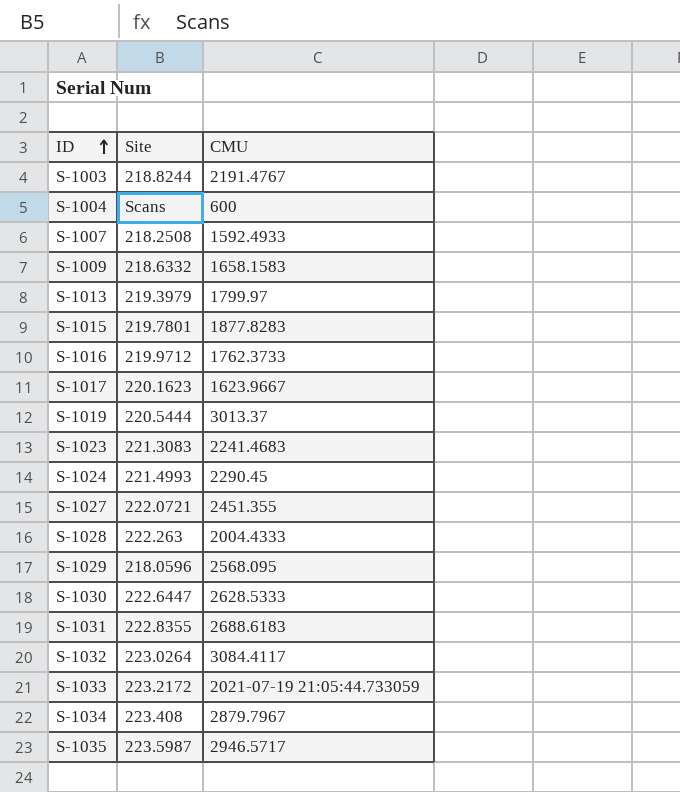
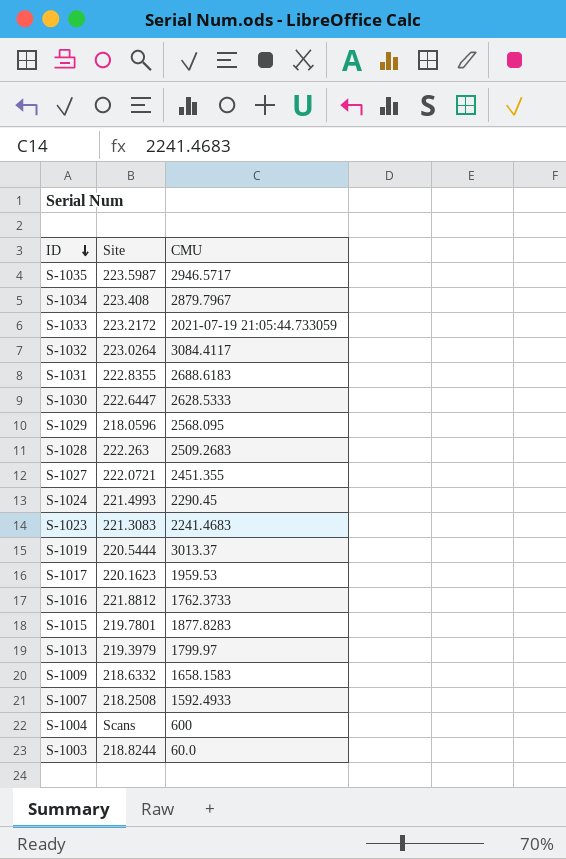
row order: ID ascending -> ID descending
S-1028 | CMU: 2004.4333 -> 2509.2683
S-1017 | CMU: 1623.9667 -> 1959.53
S-1016 | Site: 219.9712 -> 221.8812
S-1003 | CMU: 2191.4767 -> 60.0

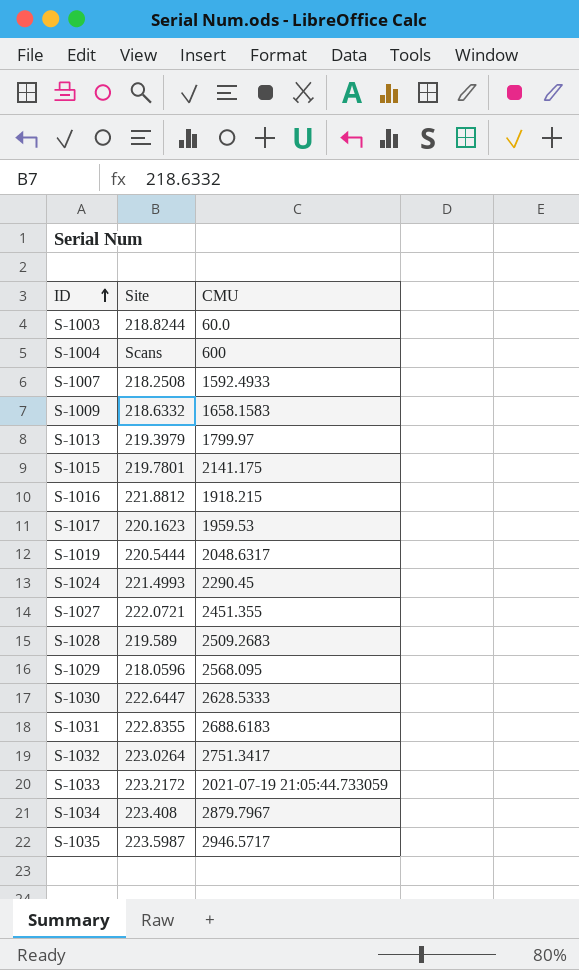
row order: ID descending -> ID ascending
row S-1023: 221.3083 | 2241.4683 -> none
S-1015 | CMU: 1877.8283 -> 2141.175
S-1016 | CMU: 1762.3733 -> 1918.215
S-1019 | CMU: 3013.37 -> 2048.6317
S-1028 | Site: 222.263 -> 219.589
S-1032 | CMU: 3084.4117 -> 2751.3417

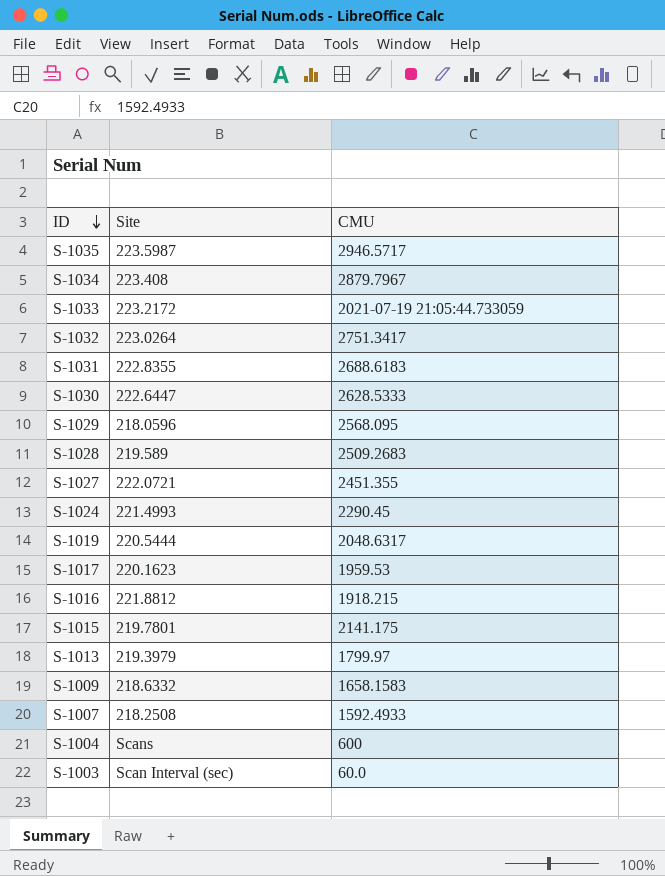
row order: ID ascending -> ID descending
S-1003 | Site: 218.8244 -> Scan Interval (sec)

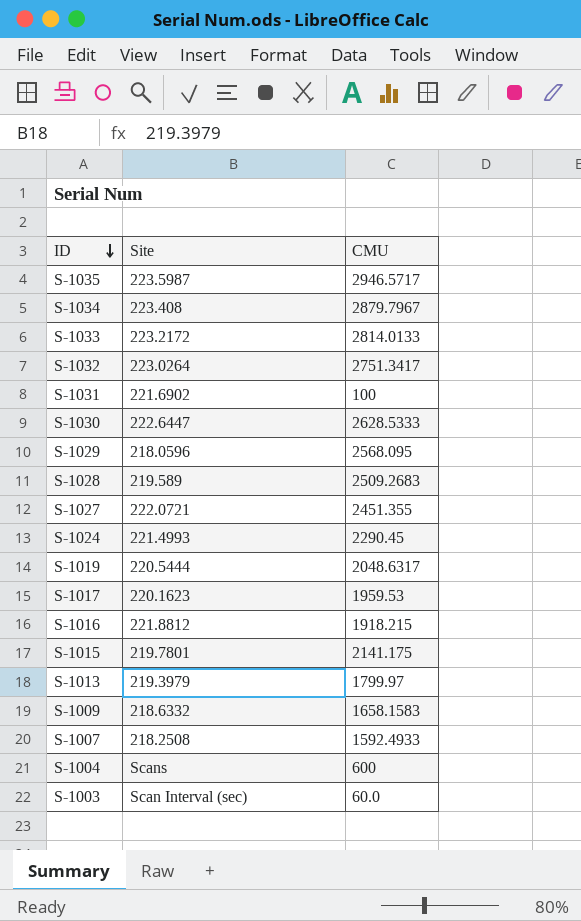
S-1033 | CMU: 2021-07-19 21:05:44.733059 -> 2814.0133
S-1031 | Site: 222.8355 -> 221.6902
S-1031 | CMU: 2688.6183 -> 100

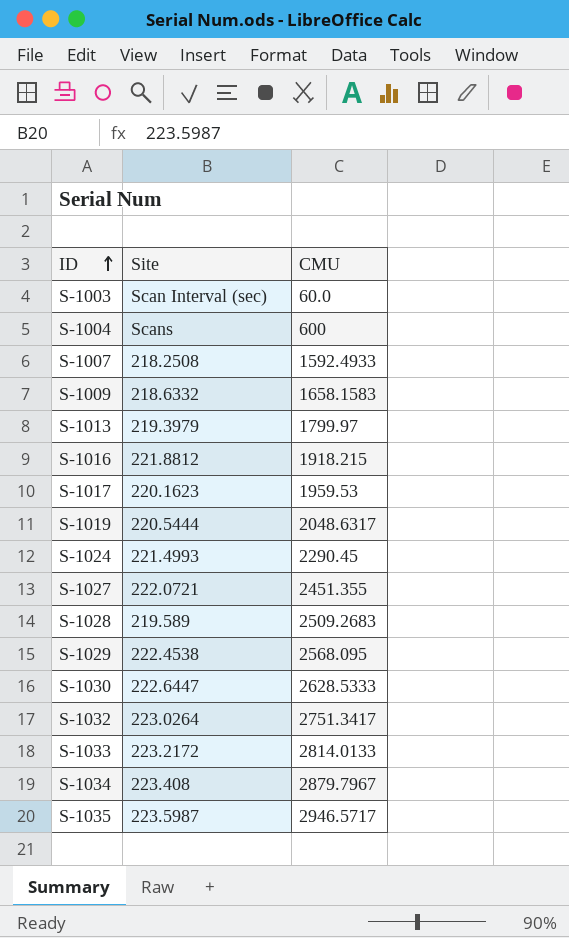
row order: ID descending -> ID ascending
row S-1031: 221.6902 | 100 -> none
row S-1015: 219.7801 | 2141.175 -> none
S-1029 | Site: 218.0596 -> 222.4538

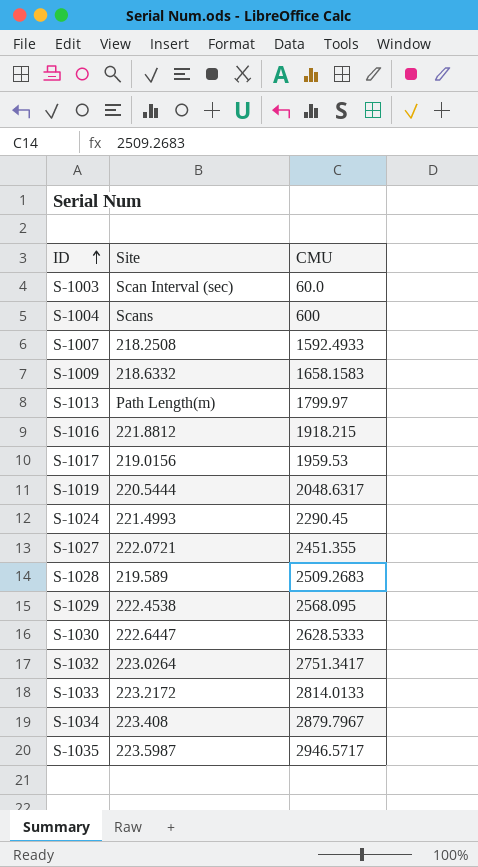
S-1013 | Site: 219.3979 -> Path Length(m)
S-1017 | Site: 220.1623 -> 219.0156

